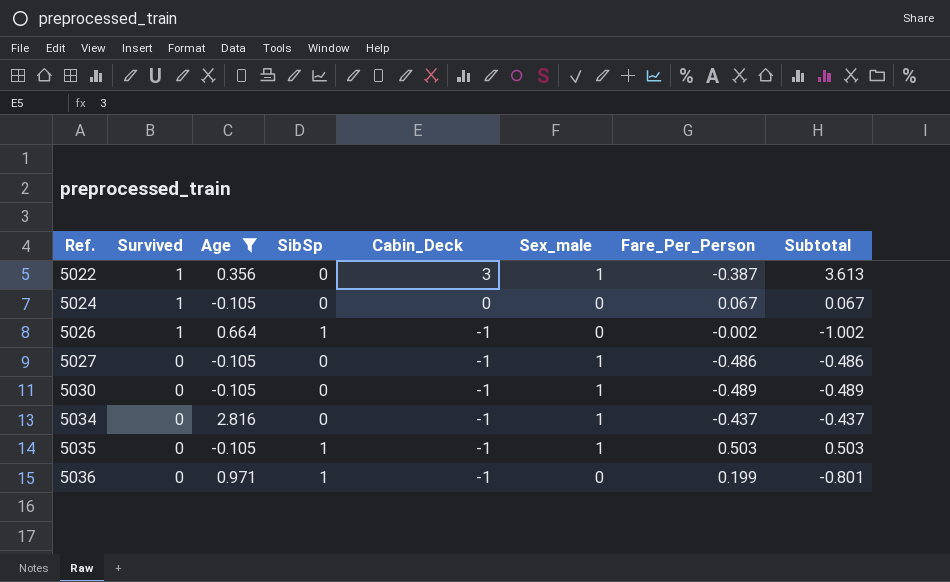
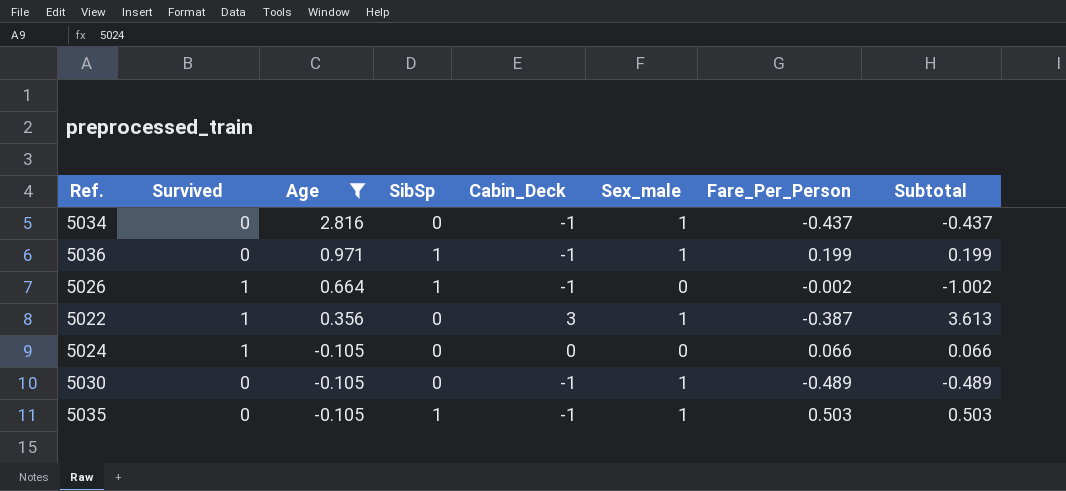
row order: Ref. ascending -> Age descending
row 5027: 0 | -0.105 | 0 | -1 | 1 | -0.486 | -0.486 -> none
5036 | Sex_male: 0 -> 1
5036 | Subtotal: -0.801 -> 0.199
5024 | Fare_Per_Person: 0.067 -> 0.066
5024 | Subtotal: 0.067 -> 0.066

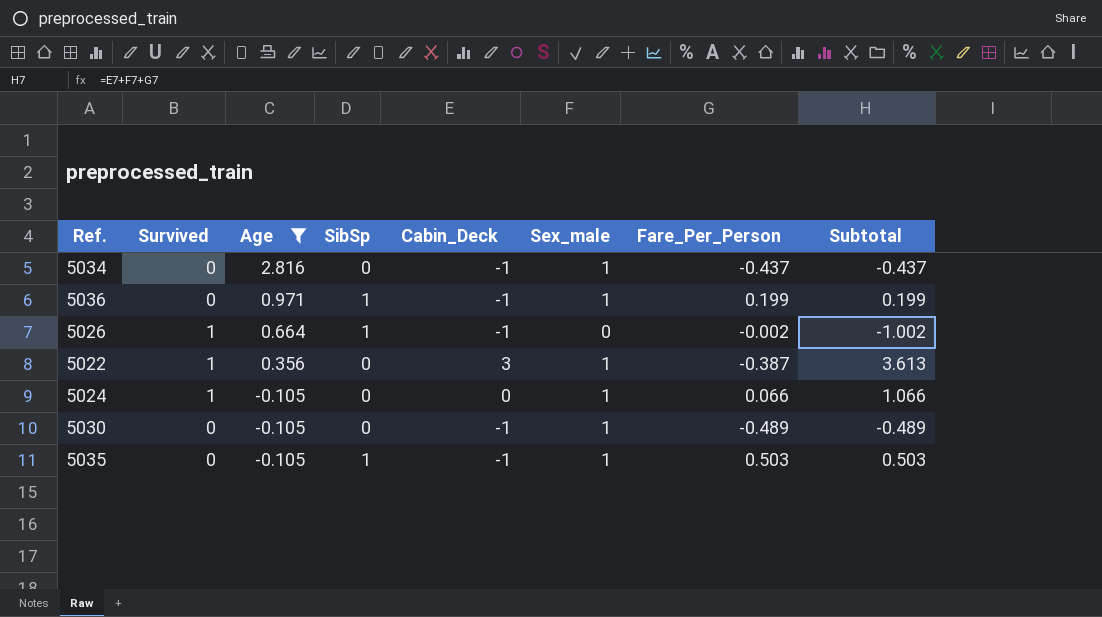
5024 | Sex_male: 0 -> 1
5024 | Subtotal: 0.066 -> 1.066

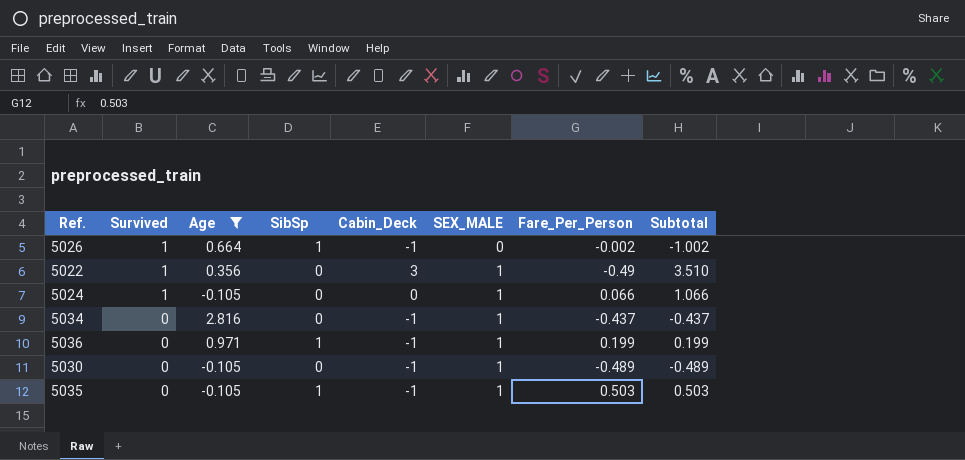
row order: Age descending -> Survived descending
column name: Sex_male -> SEX_MALE
5022 | Fare_Per_Person: -0.387 -> -0.49
5022 | Subtotal: 3.613 -> 3.510

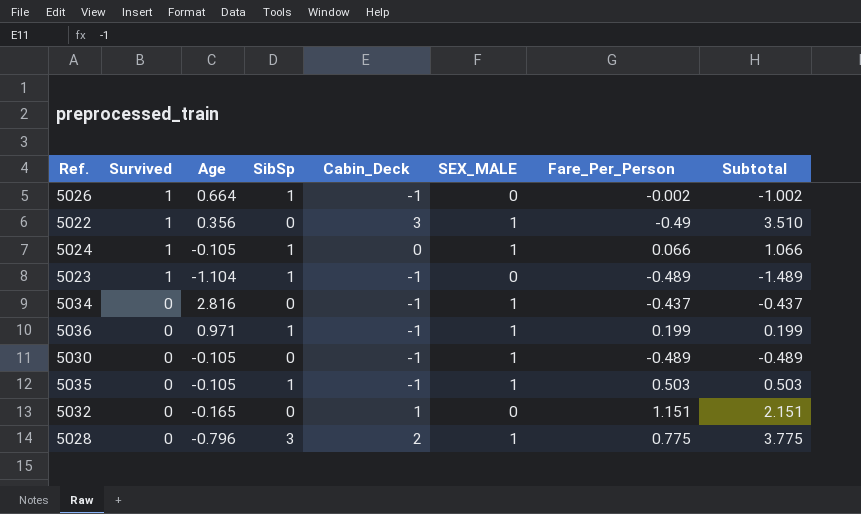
filter: Age >= -0.105 -> none
5024 | SibSp: 0 -> 1

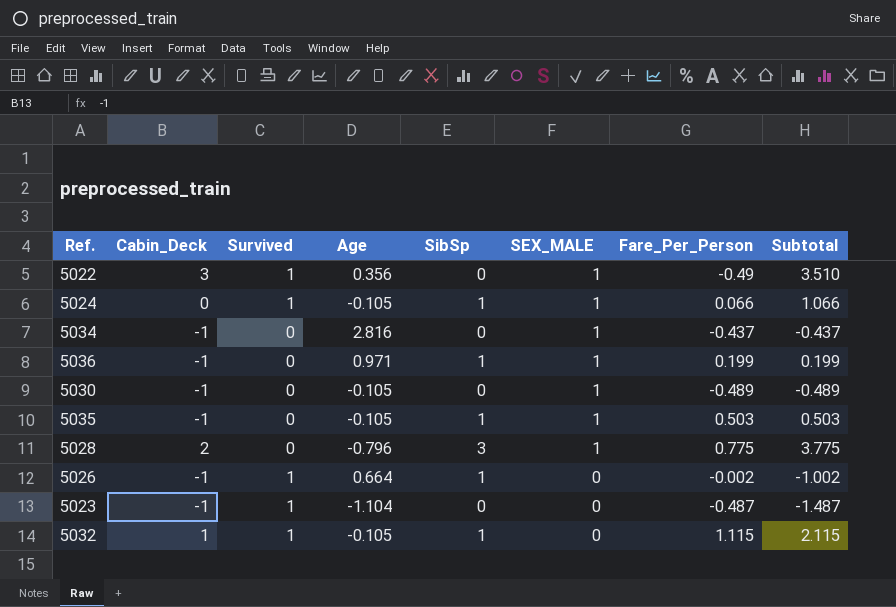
row order: Survived descending -> SEX_MALE descending
column Cabin_Deck | position: 5 -> 2
5023 | SibSp: 1 -> 0
5023 | Fare_Per_Person: -0.489 -> -0.487
5023 | Subtotal: -1.489 -> -1.487
5032 | Survived: 0 -> 1
5032 | Age: -0.165 -> -0.105
5032 | SibSp: 0 -> 1
5032 | Fare_Per_Person: 1.151 -> 1.115
5032 | Subtotal: 2.151 -> 2.115

